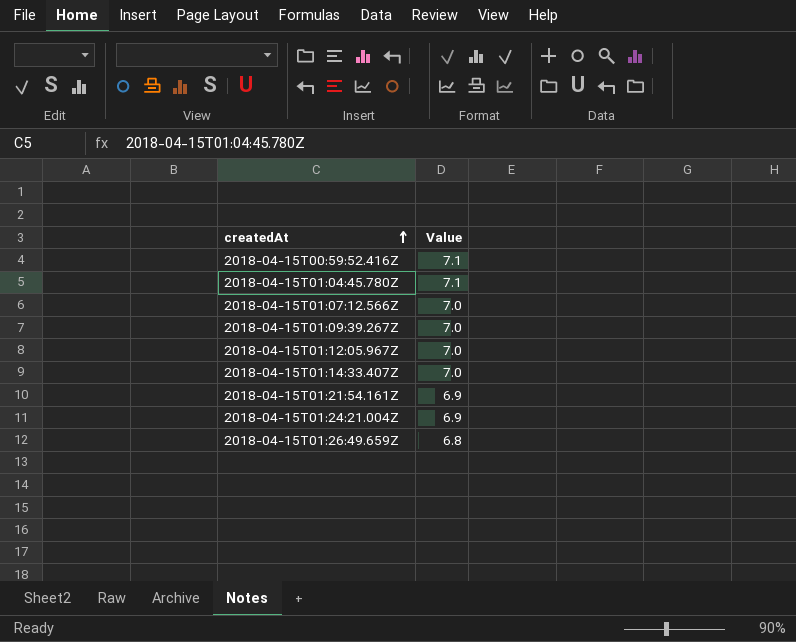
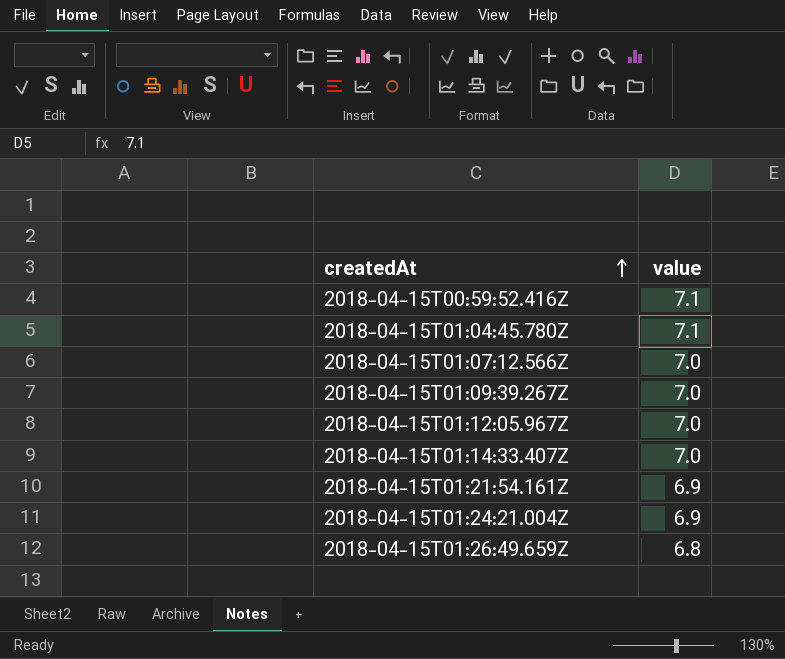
column name: Value -> value

